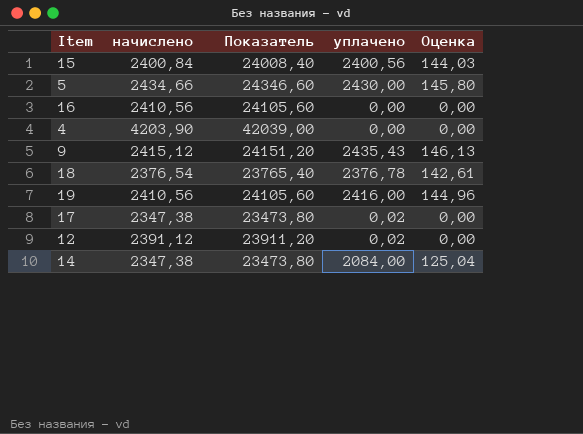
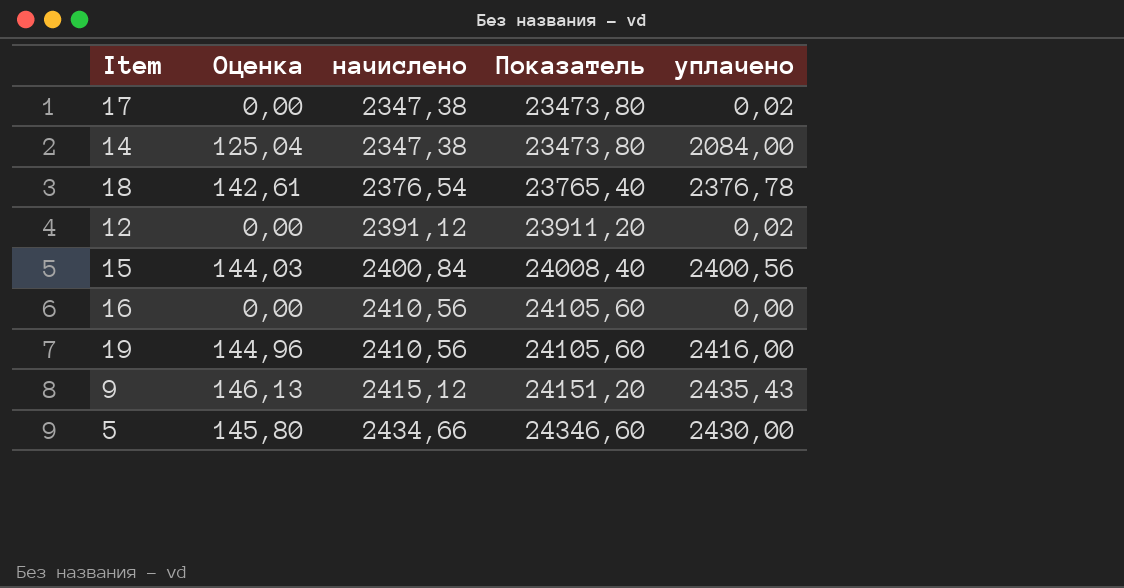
row order: none -> начислено ascending
column Оценка | position: 5 -> 2
row 4: 4203,90 | 42039,00 | 0,00 | 0,00 -> none

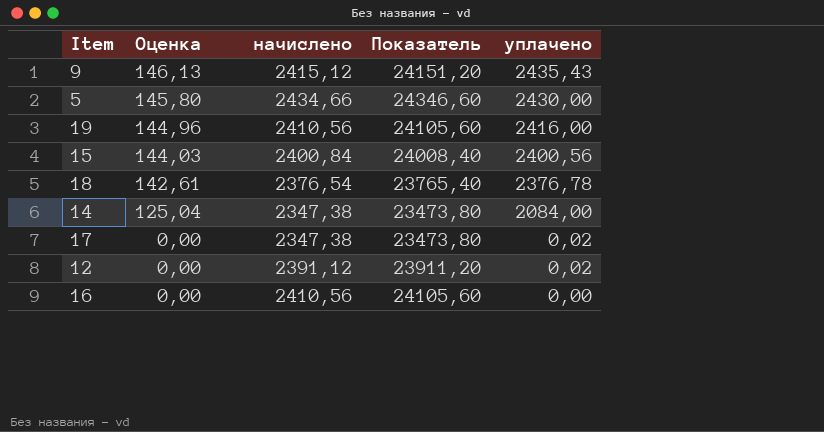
row order: начислено ascending -> Оценка descending

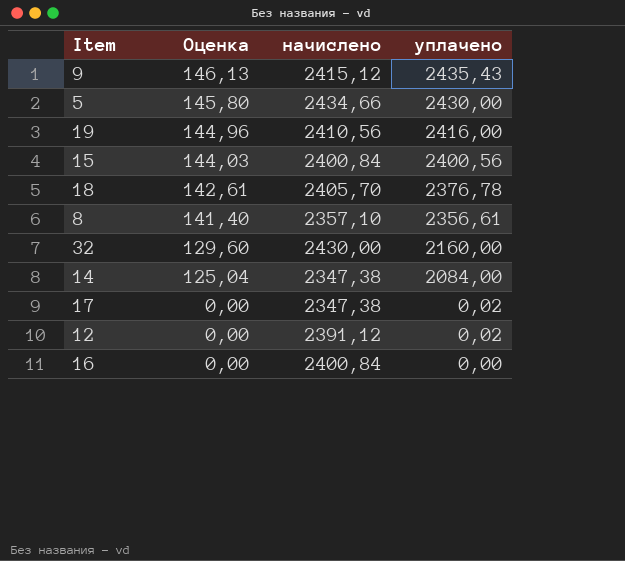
column Показатель | formula: [начислено] * 10 -> none
18 | начислено: 2376,54 -> 2405,70
row 8: none -> 141,40 | 2357,10 | 2356,61
row 32: none -> 129,60 | 2430,00 | 2160,00
16 | начислено: 2410,56 -> 2400,84

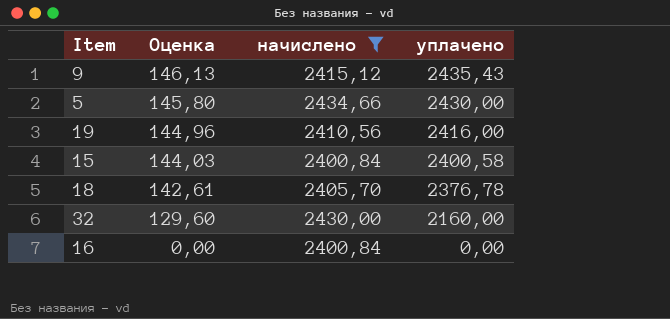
filter: none -> начислено >= 2400,84
15 | уплачено: 2400,56 -> 2400,58

